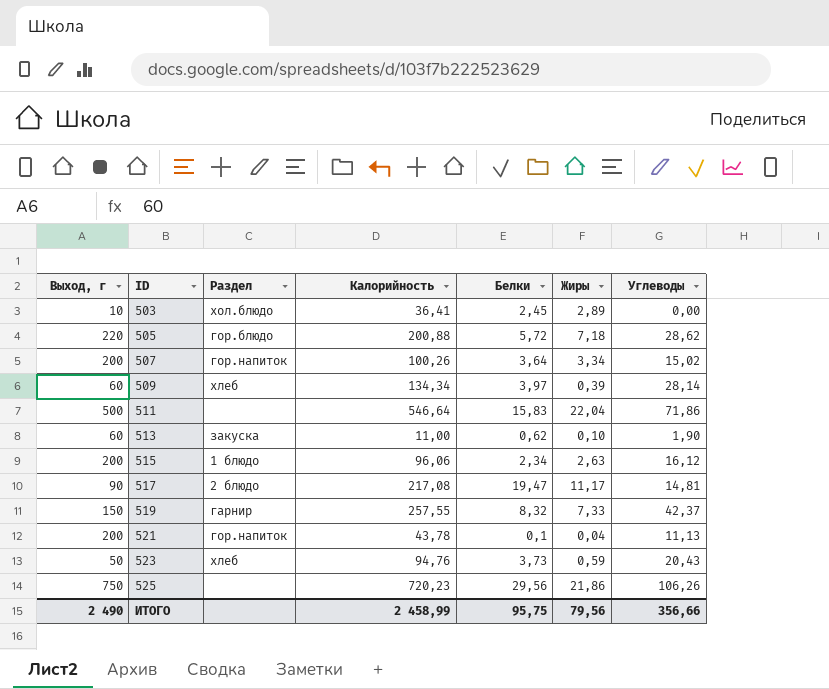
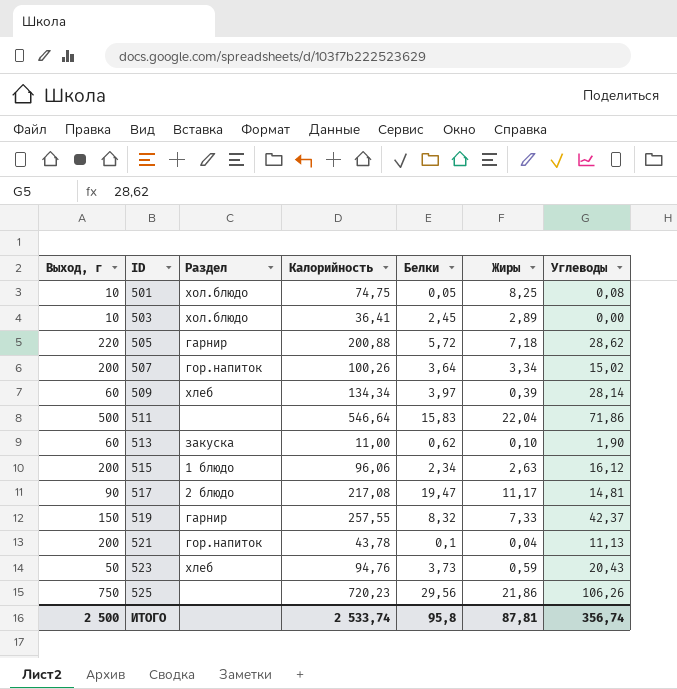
row 501: none -> 10 | хол.блюдо | 74,75 | 0,05 | 8,25 | 0,08
505 | Раздел: гор.блюдо -> гарнир
ИТОГО | Выход, г: 2 490 -> 2 500
ИТОГО | Калорийность: 2 458,99 -> 2 533,74
ИТОГО | Белки: 95,75 -> 95,8
ИТОГО | Жиры: 79,56 -> 87,81
ИТОГО | Углеводы: 356,66 -> 356,74

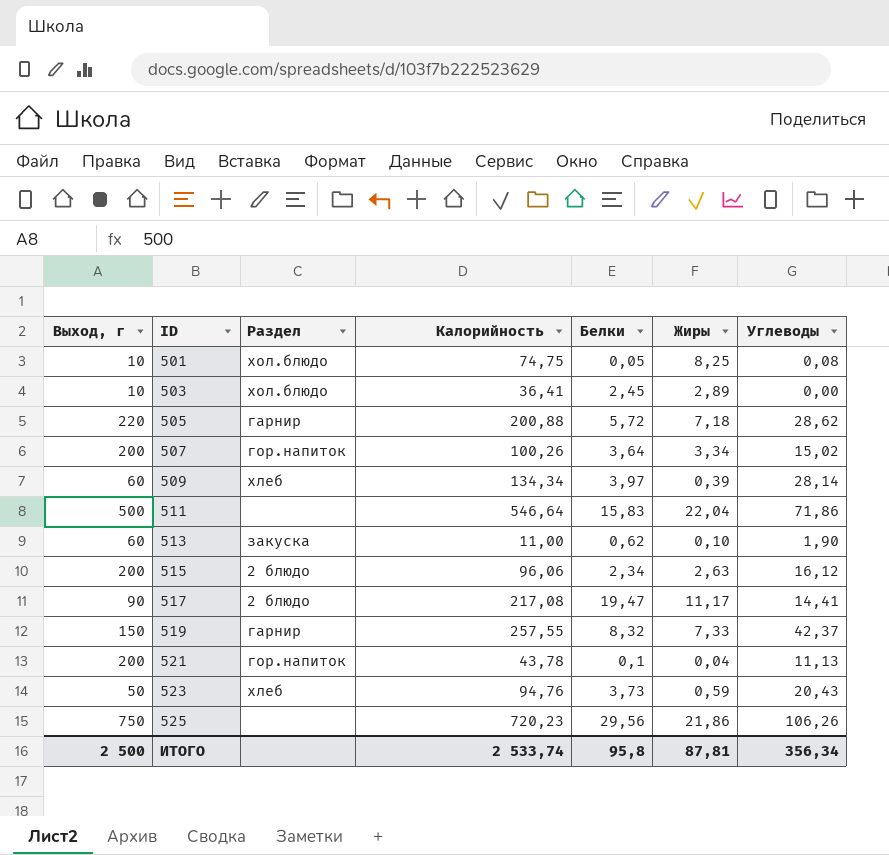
515 | Раздел: 1 блюдо -> 2 блюдо
517 | Углеводы: 14,81 -> 14,41
ИТОГО | Углеводы: 356,74 -> 356,34

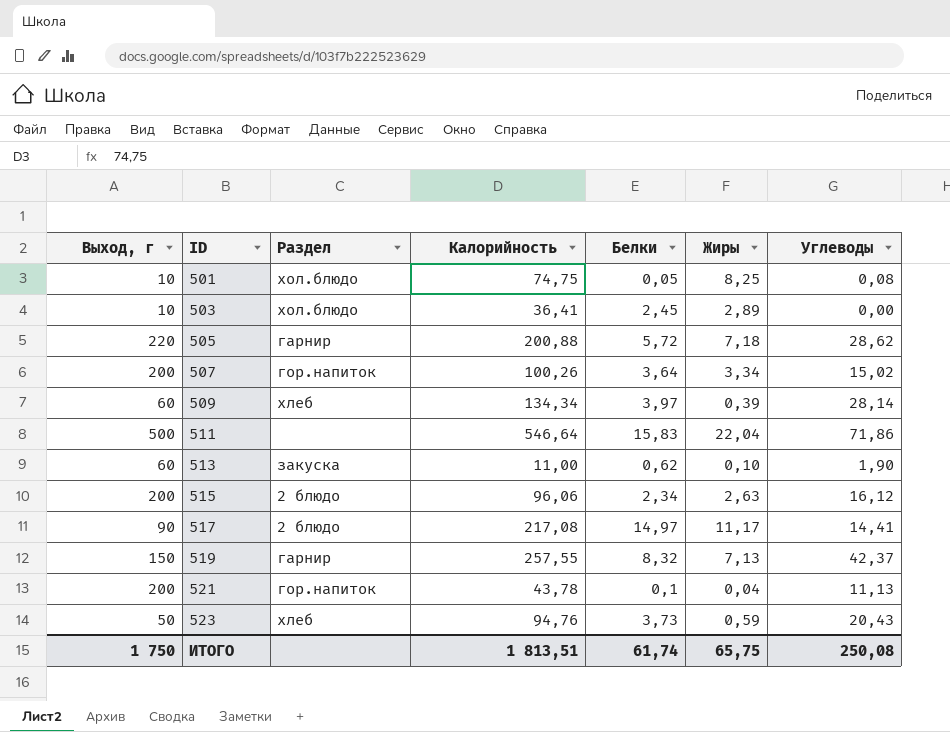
row 525: 750 | none | 720,23 | 29,56 | 21,86 | 106,26 -> none
517 | Белки: 19,47 -> 14,97
519 | Жиры: 7,33 -> 7,13
ИТОГО | Выход, г: 2 500 -> 1 750
ИТОГО | Калорийность: 2 533,74 -> 1 813,51
ИТОГО | Белки: 95,8 -> 61,74
ИТОГО | Жиры: 87,81 -> 65,75
ИТОГО | Углеводы: 356,34 -> 250,08

